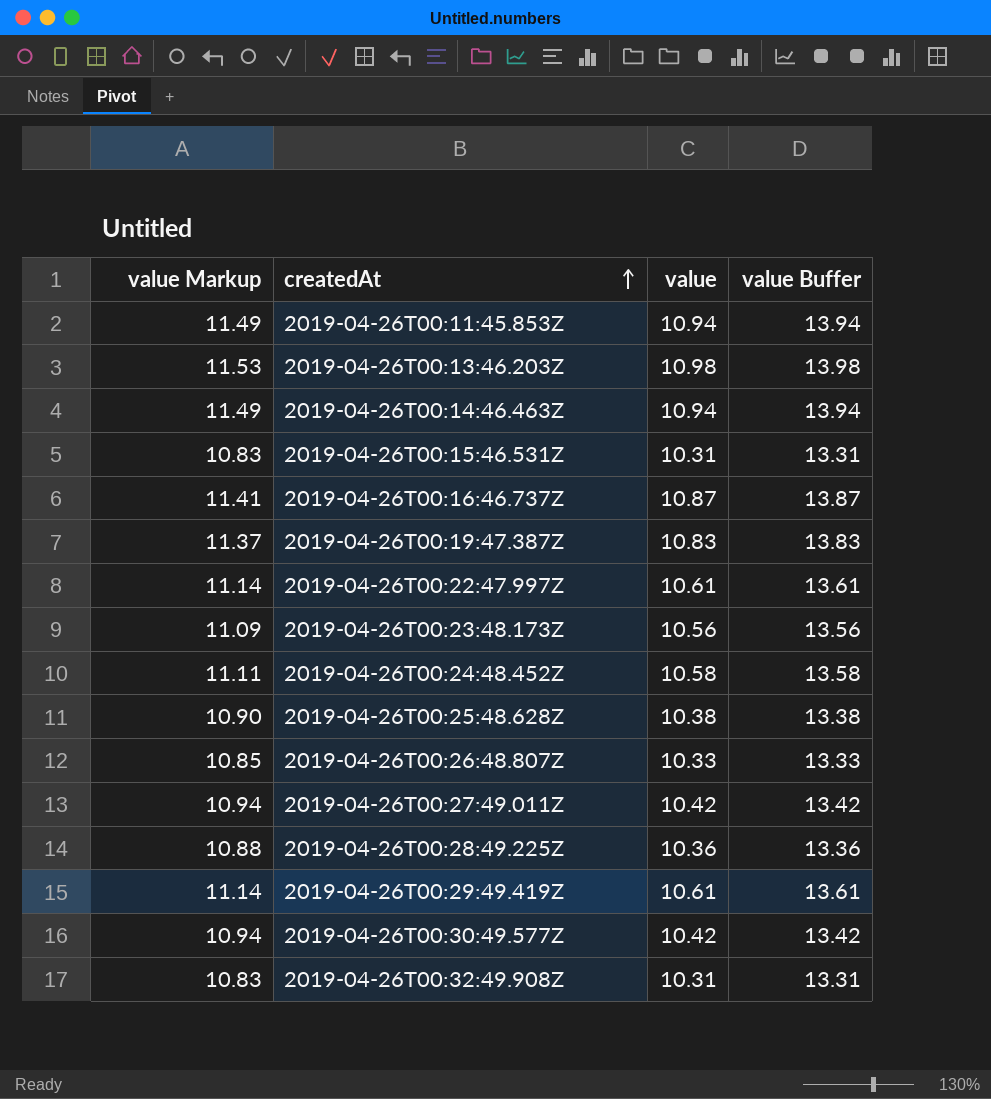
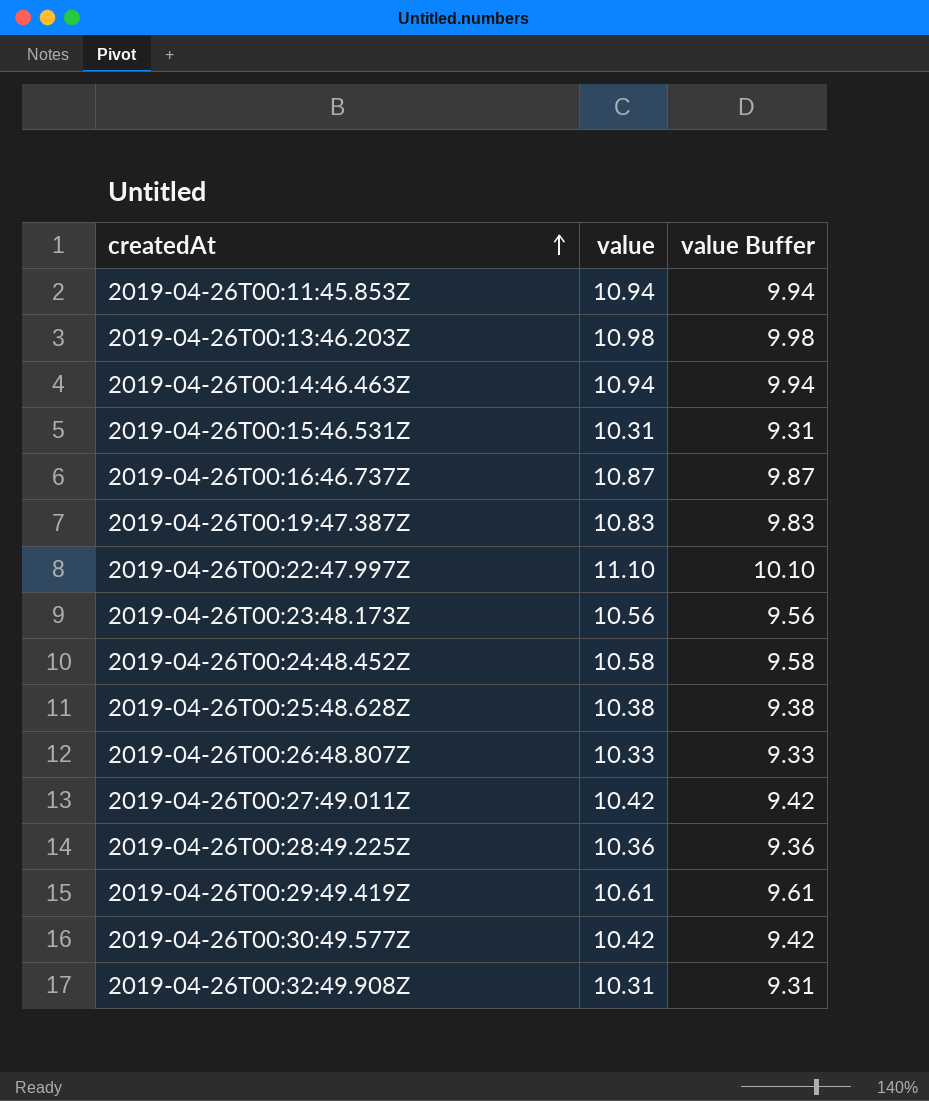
column value Markup | formula: [value] * 1.05 -> none
column value Buffer | formula: [value] + 3 -> [value] - 1
2019-04-26T00:22:47.997Z | value: 10.61 -> 11.10

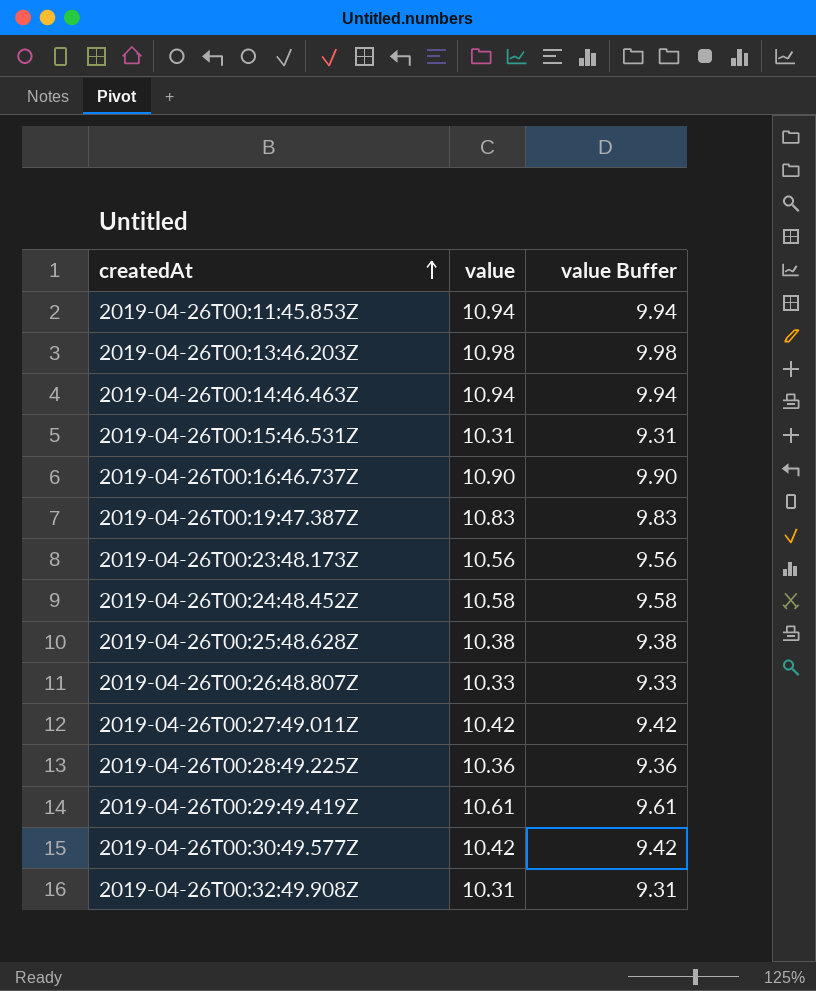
row 2019-04-26T00:22:47.997Z: 11.10 | 10.10 -> none
2019-04-26T00:16:46.737Z | value: 10.87 -> 10.90
2019-04-26T00:16:46.737Z | value Buffer: 9.87 -> 9.90

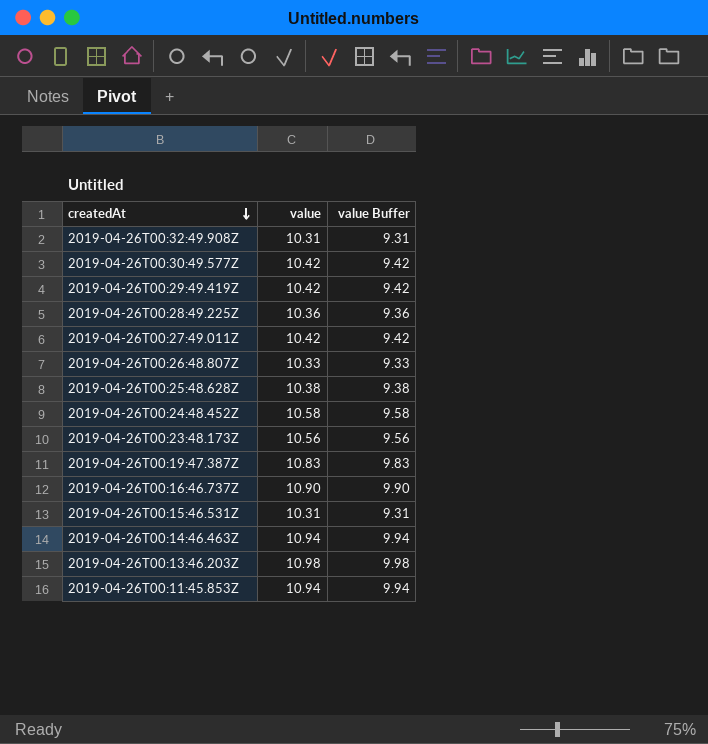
row order: createdAt ascending -> createdAt descending
2019-04-26T00:29:49.419Z | value: 10.61 -> 10.42
2019-04-26T00:29:49.419Z | value Buffer: 9.61 -> 9.42

